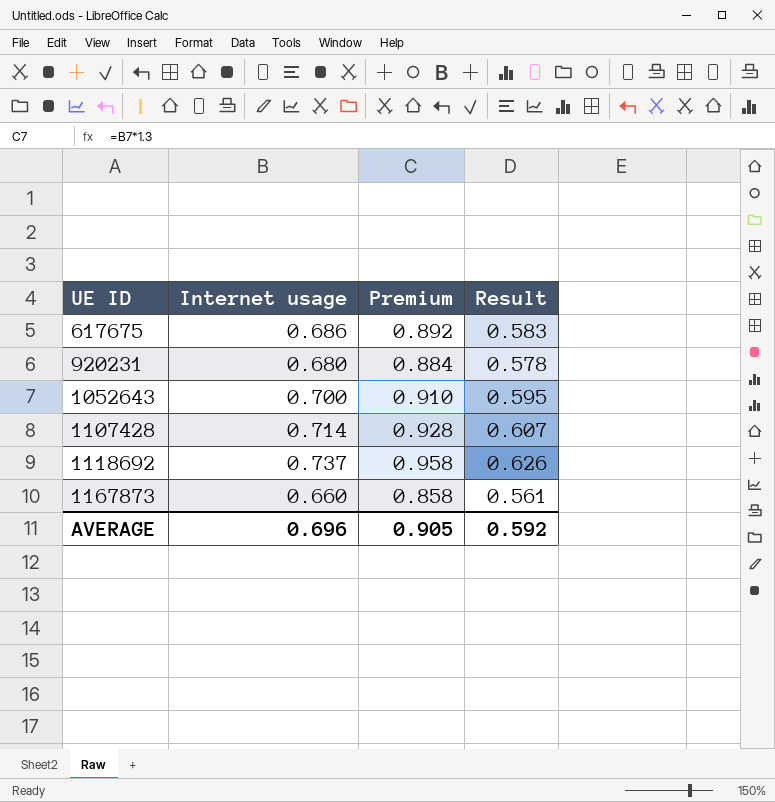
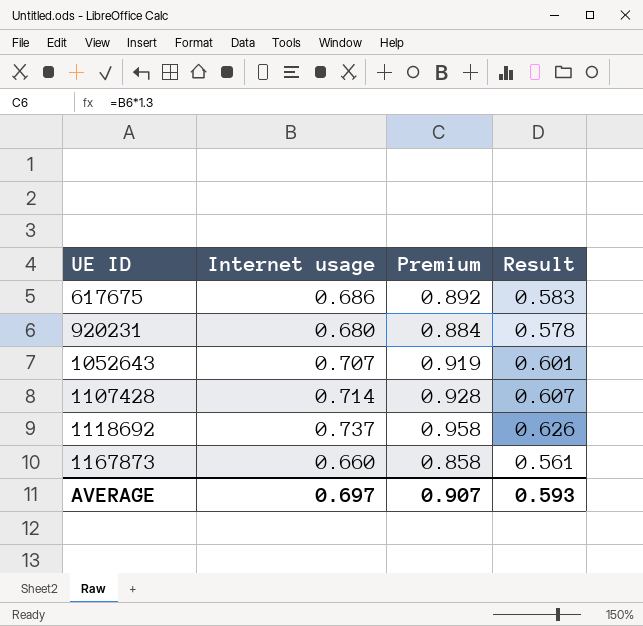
1052643 | Internet usage: 0.700 -> 0.707
1052643 | Premium: 0.910 -> 0.919
1052643 | Result: 0.595 -> 0.601
AVERAGE | Internet usage: 0.696 -> 0.697
AVERAGE | Premium: 0.905 -> 0.907
AVERAGE | Result: 0.592 -> 0.593

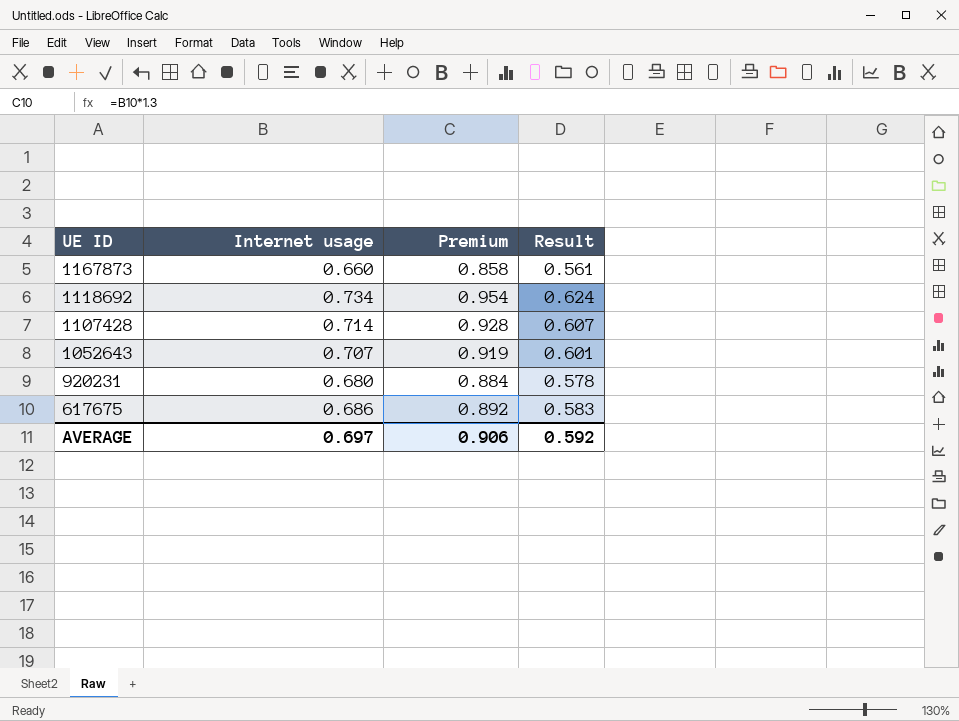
row order: UE ID ascending -> UE ID descending
1118692 | Internet usage: 0.737 -> 0.734
1118692 | Premium: 0.958 -> 0.954
1118692 | Result: 0.626 -> 0.624
AVERAGE | Premium: 0.907 -> 0.906
AVERAGE | Result: 0.593 -> 0.592

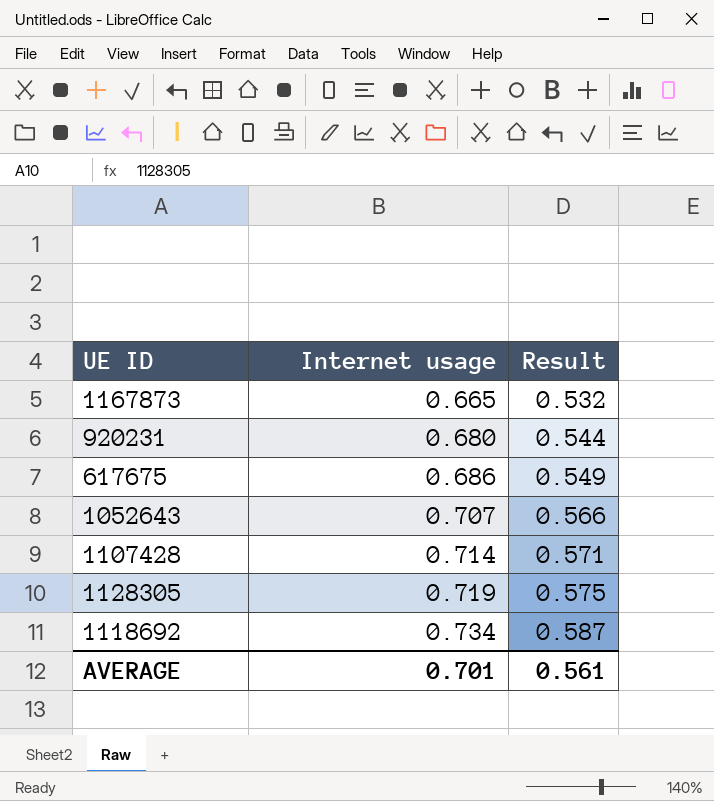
row order: UE ID descending -> Internet usage ascending
column Premium | formula: [Internet usage] * 1.3 -> none
column Result | formula: [Internet usage] * 0.85 -> [Internet usage] * 0.8
1167873 | Internet usage: 0.660 -> 0.665
row 1128305: none -> 0.719 | 0.575
AVERAGE | Internet usage: 0.697 -> 0.701
AVERAGE | Result: 0.592 -> 0.561

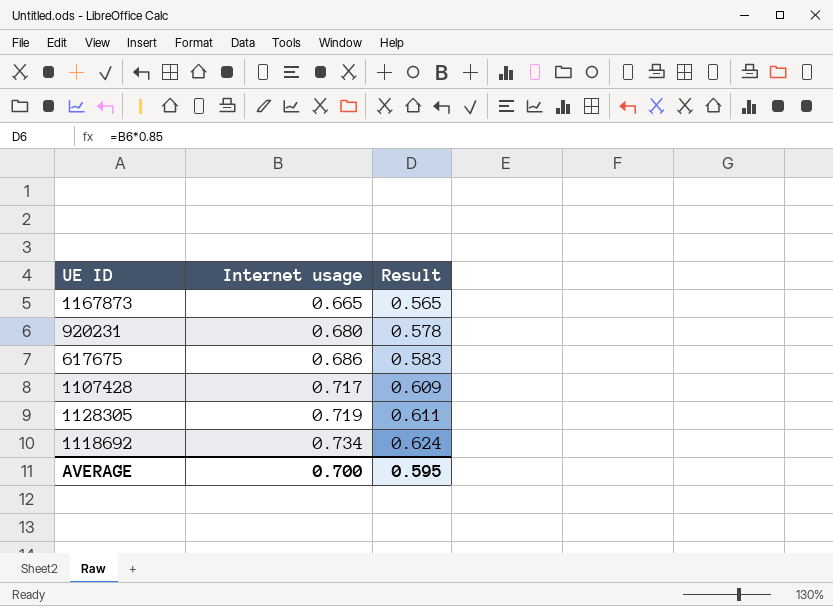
column Result | formula: [Internet usage] * 0.8 -> [Internet usage] * 0.85
row 1052643: 0.707 | 0.566 -> none
1107428 | Internet usage: 0.714 -> 0.717
AVERAGE | Internet usage: 0.701 -> 0.700
AVERAGE | Result: 0.561 -> 0.595

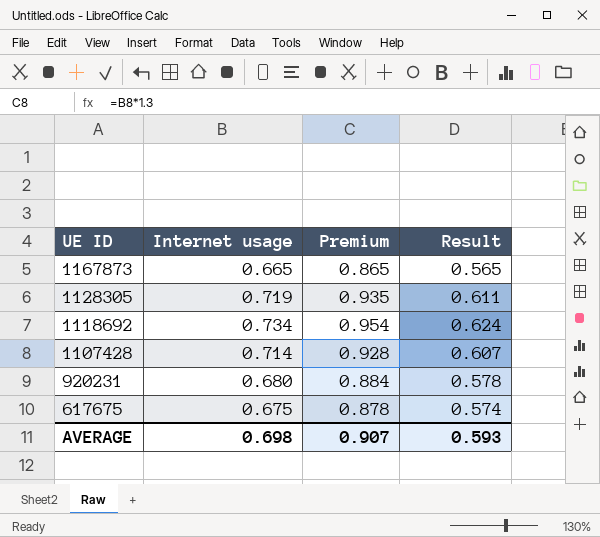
row order: Internet usage ascending -> UE ID descending
column Premium | formula: none -> [Internet usage] * 1.3
1107428 | Internet usage: 0.717 -> 0.714
1107428 | Result: 0.609 -> 0.607
617675 | Internet usage: 0.686 -> 0.675
617675 | Result: 0.583 -> 0.574
AVERAGE | Internet usage: 0.700 -> 0.698
AVERAGE | Result: 0.595 -> 0.593

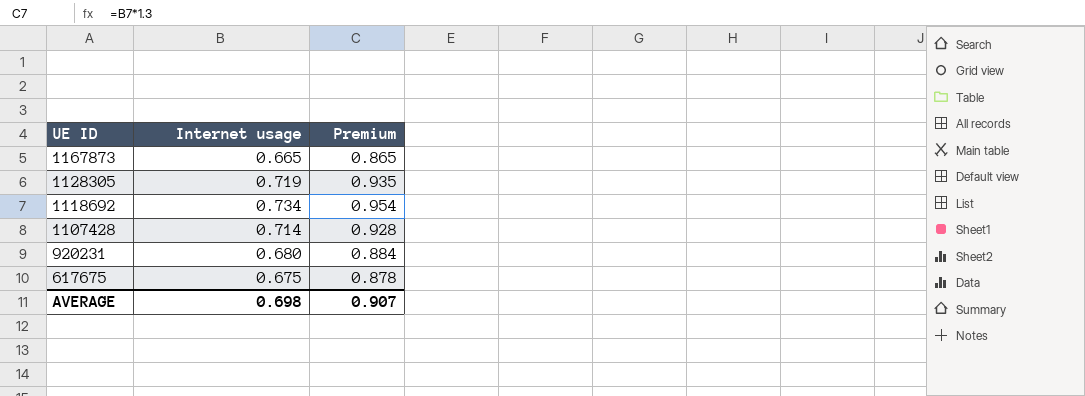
column Result | formula: [Internet usage] * 0.85 -> none

